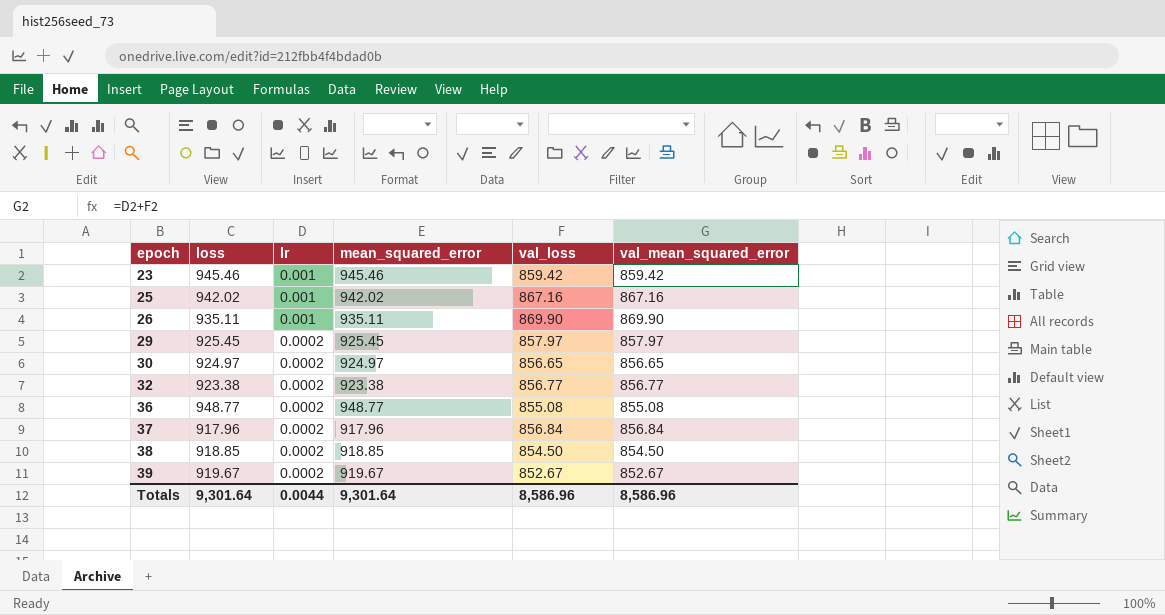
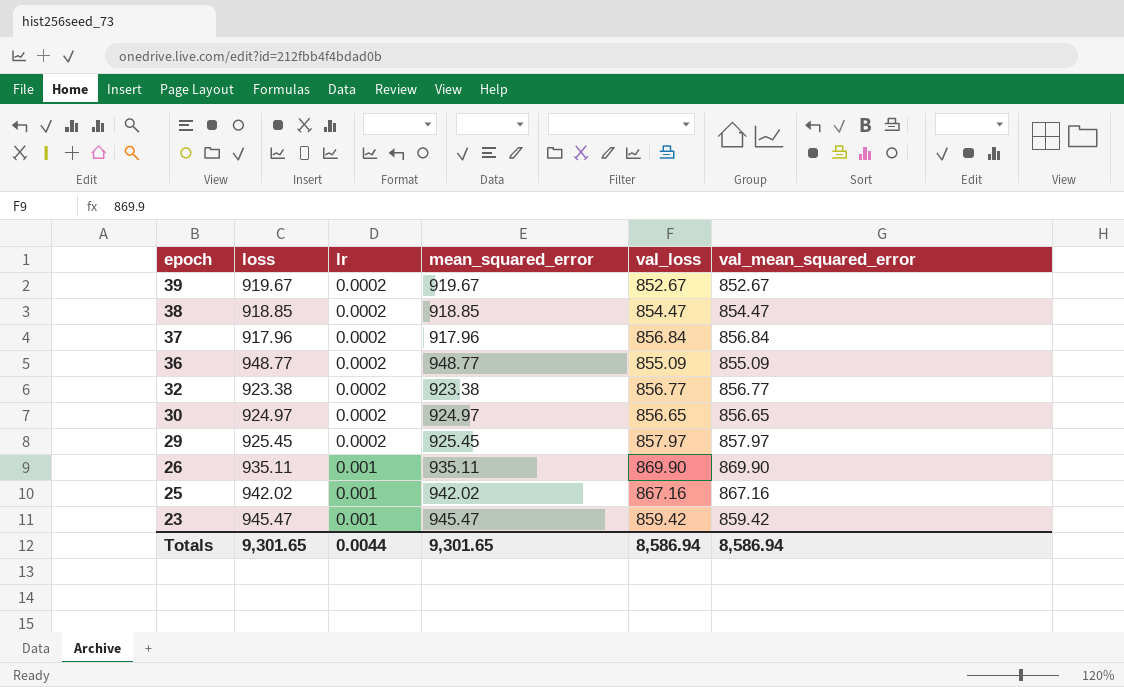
row order: epoch ascending -> epoch descending
38 | val_loss: 854.50 -> 854.47
38 | val_mean_squared_error: 854.50 -> 854.47
36 | val_loss: 855.08 -> 855.09
36 | val_mean_squared_error: 855.08 -> 855.09
23 | loss: 945.46 -> 945.47
23 | mean_squared_error: 945.46 -> 945.47
Totals | loss: 9,301.64 -> 9,301.65
Totals | mean_squared_error: 9,301.64 -> 9,301.65
Totals | val_loss: 8,586.96 -> 8,586.94
Totals | val_mean_squared_error: 8,586.96 -> 8,586.94

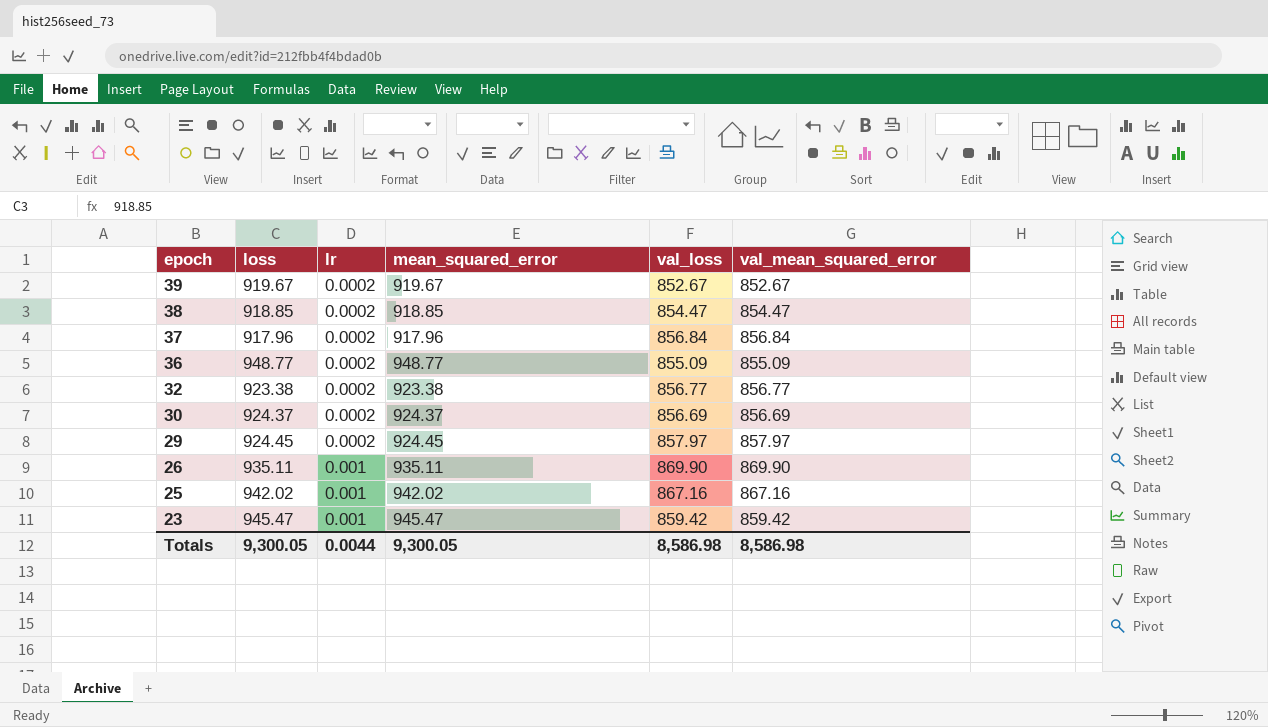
30 | loss: 924.97 -> 924.37
30 | mean_squared_error: 924.97 -> 924.37
30 | val_loss: 856.65 -> 856.69
30 | val_mean_squared_error: 856.65 -> 856.69
29 | loss: 925.45 -> 924.45
29 | mean_squared_error: 925.45 -> 924.45
Totals | loss: 9,301.65 -> 9,300.05
Totals | mean_squared_error: 9,301.65 -> 9,300.05
Totals | val_loss: 8,586.94 -> 8,586.98
Totals | val_mean_squared_error: 8,586.94 -> 8,586.98

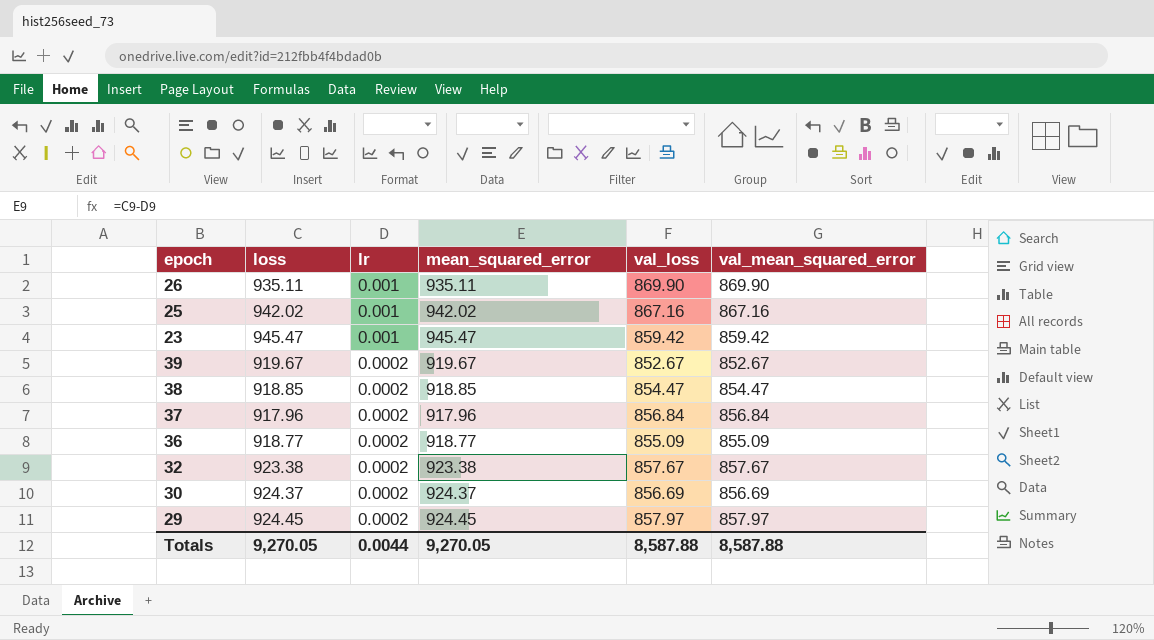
row order: epoch descending -> lr descending
36 | loss: 948.77 -> 918.77
36 | mean_squared_error: 948.77 -> 918.77
32 | val_loss: 856.77 -> 857.67
32 | val_mean_squared_error: 856.77 -> 857.67
Totals | loss: 9,300.05 -> 9,270.05
Totals | mean_squared_error: 9,300.05 -> 9,270.05
Totals | val_loss: 8,586.98 -> 8,587.88
Totals | val_mean_squared_error: 8,586.98 -> 8,587.88

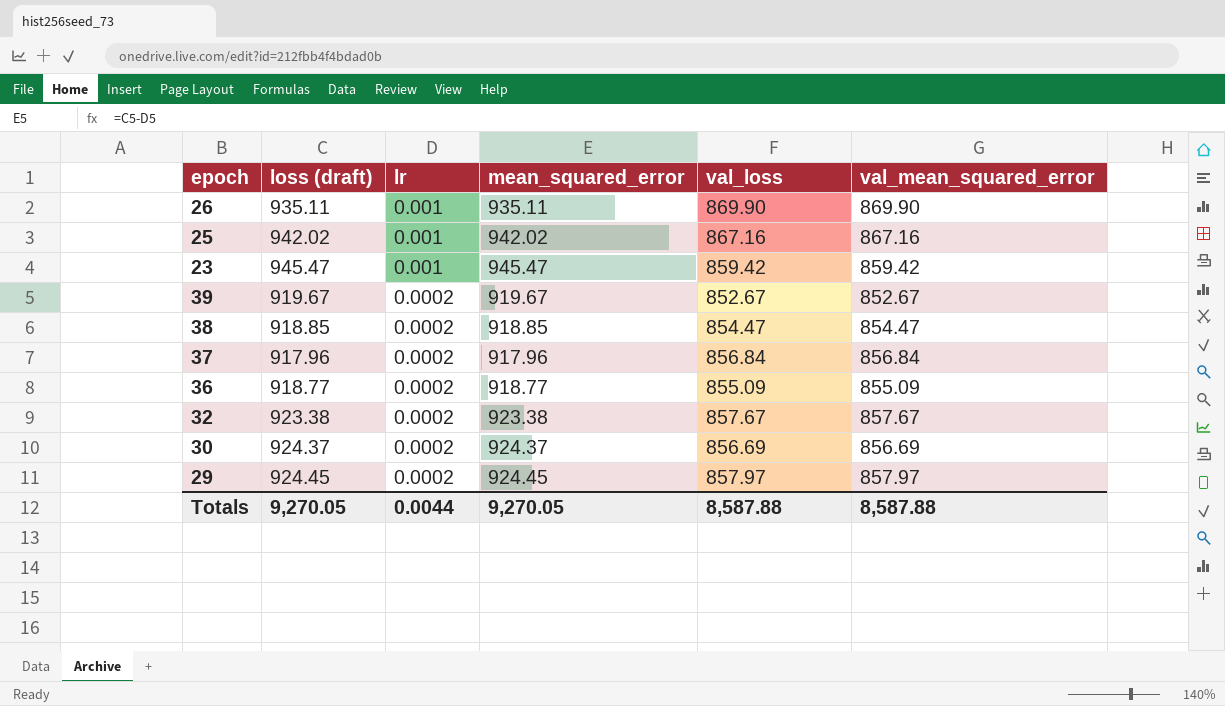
column name: loss -> loss (draft)

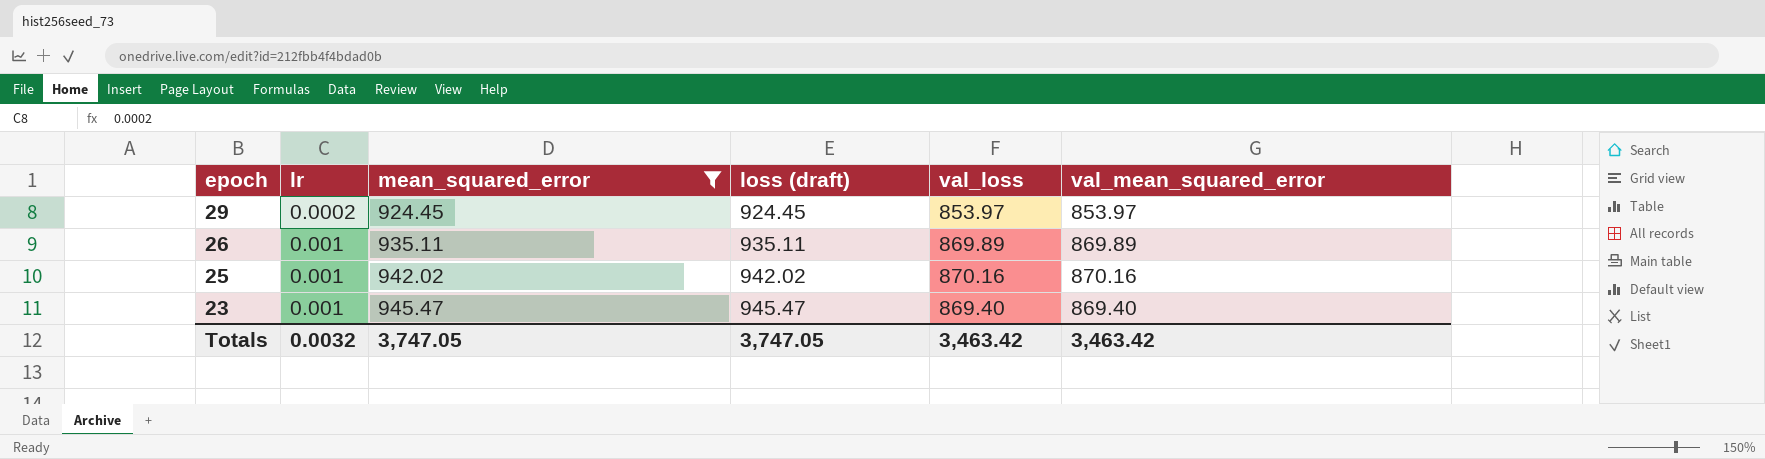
filter: none -> mean_squared_error >= 924.45
row order: lr descending -> epoch descending
column loss (draft) | position: 2 -> 4
29 | val_loss: 857.97 -> 853.97
29 | val_mean_squared_error: 857.97 -> 853.97
26 | val_loss: 869.90 -> 869.89
26 | val_mean_squared_error: 869.90 -> 869.89
25 | val_loss: 867.16 -> 870.16
25 | val_mean_squared_error: 867.16 -> 870.16
23 | val_loss: 859.42 -> 869.40
23 | val_mean_squared_error: 859.42 -> 869.40
Totals | lr: 0.0044 -> 0.0032
Totals | mean_squared_error: 9,270.05 -> 3,747.05
Totals | loss (draft): 9,270.05 -> 3,747.05
Totals | val_loss: 8,587.88 -> 3,463.42
Totals | val_mean_squared_error: 8,587.88 -> 3,463.42

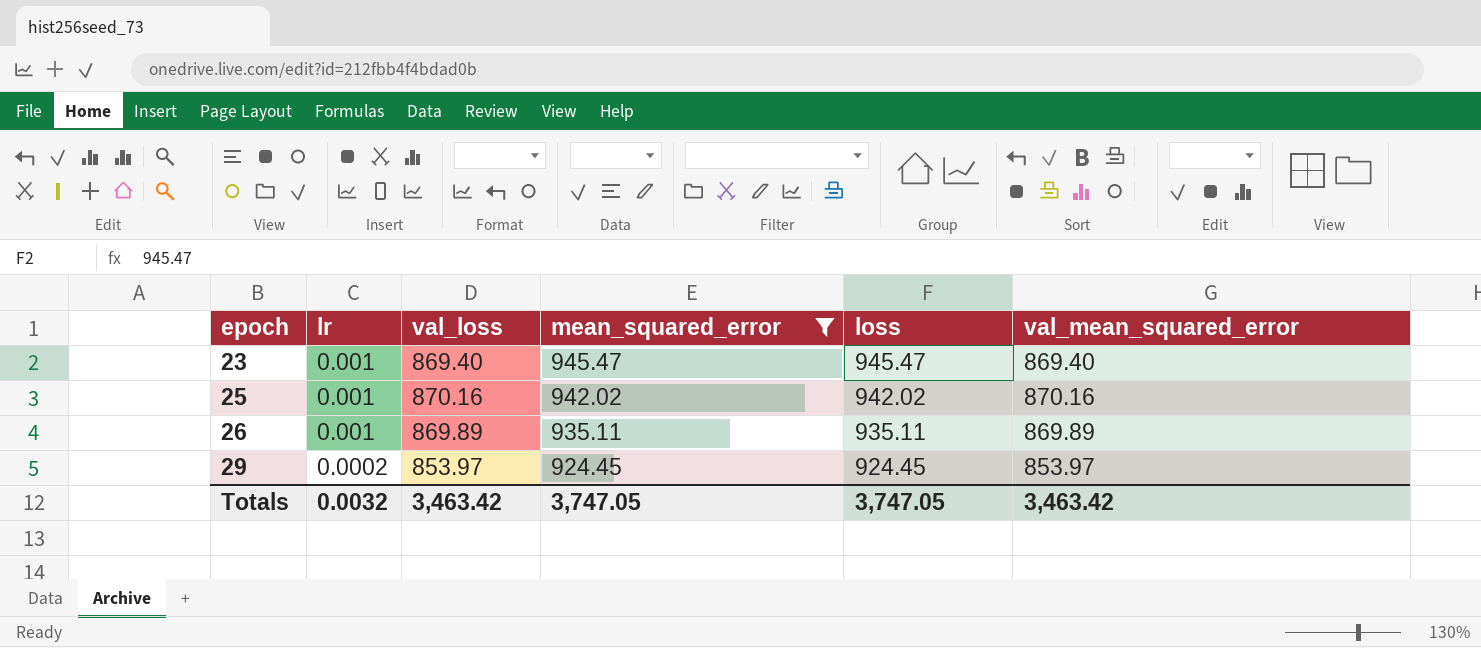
row order: epoch descending -> epoch ascending
column val_loss | position: 5 -> 3
column name: loss (draft) -> loss

